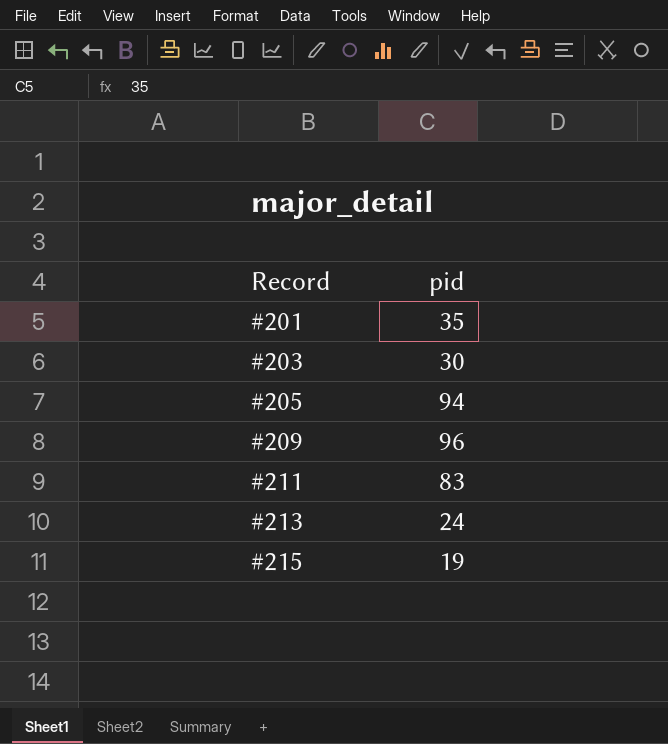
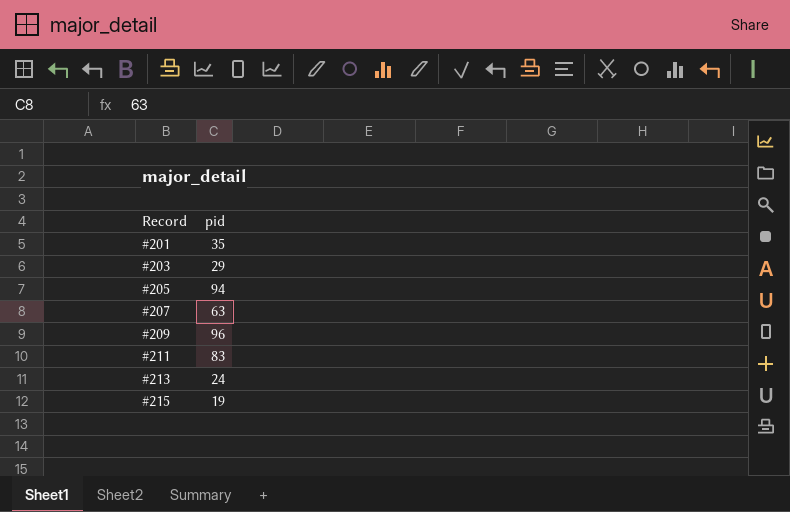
#203 | pid: 30 -> 29
row #207: none -> 63

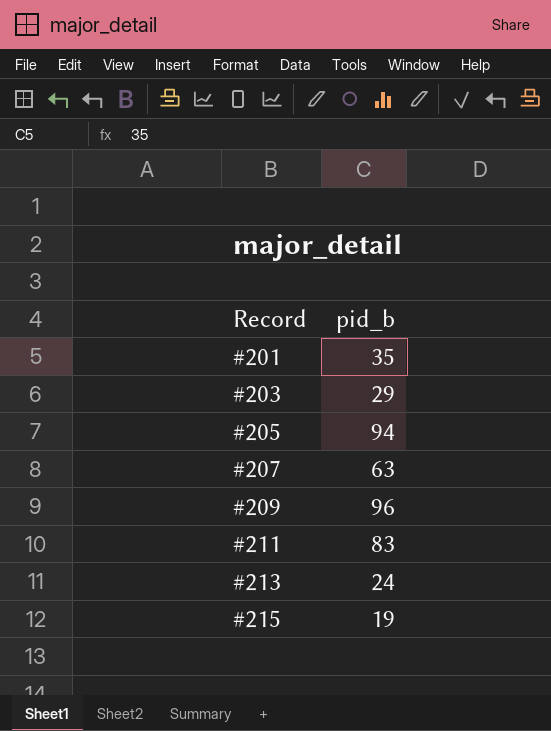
column name: pid -> pid_b

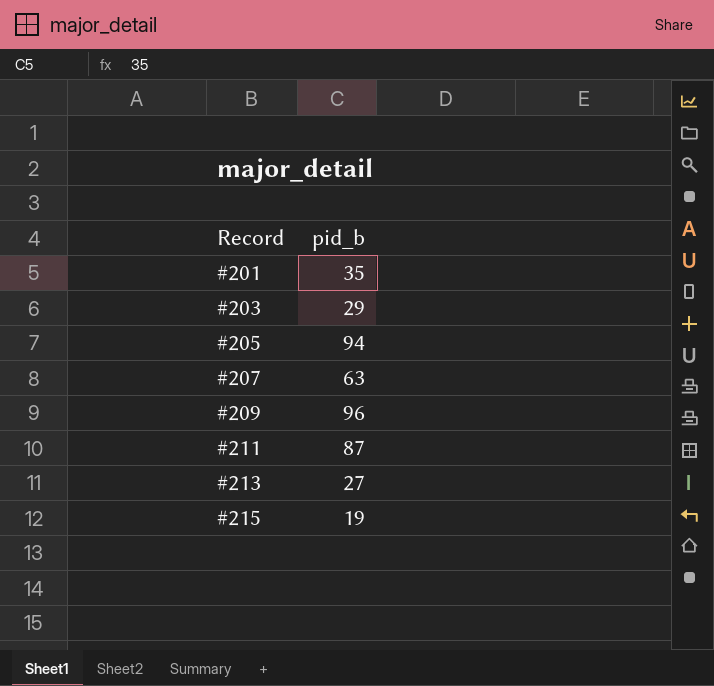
#211 | pid_b: 83 -> 87
#213 | pid_b: 24 -> 27

